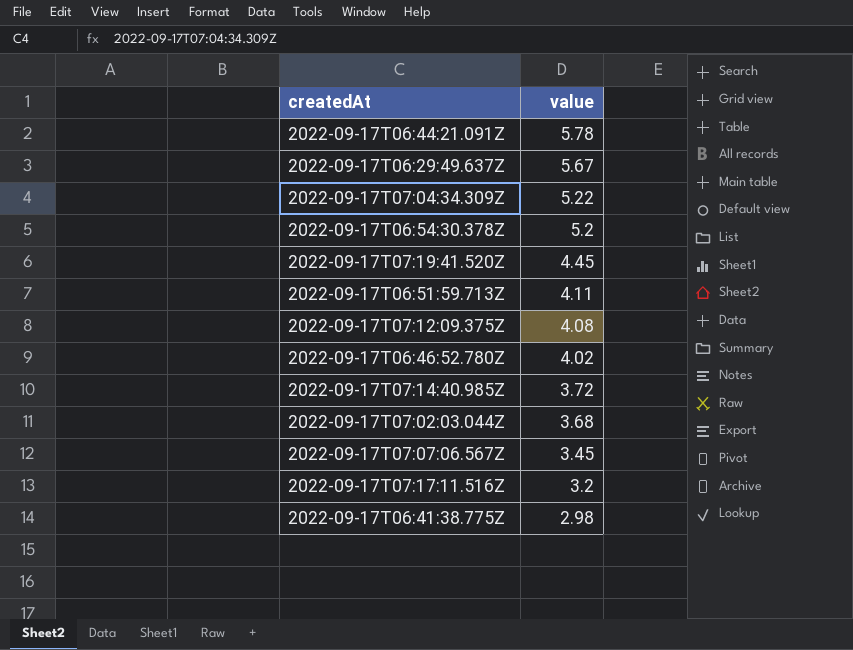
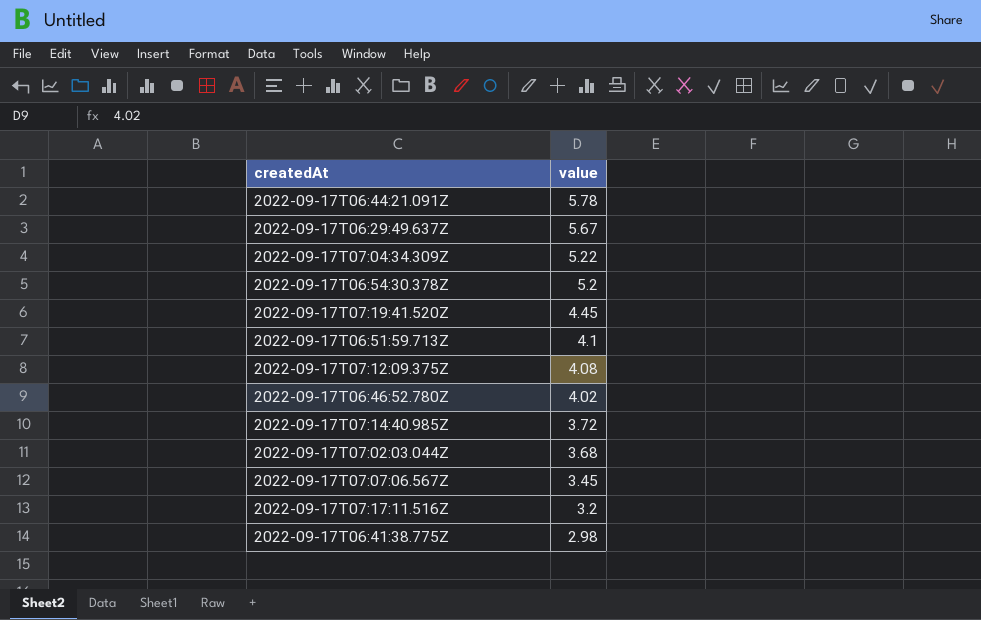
2022-09-17T06:51:59.713Z | value: 4.11 -> 4.1

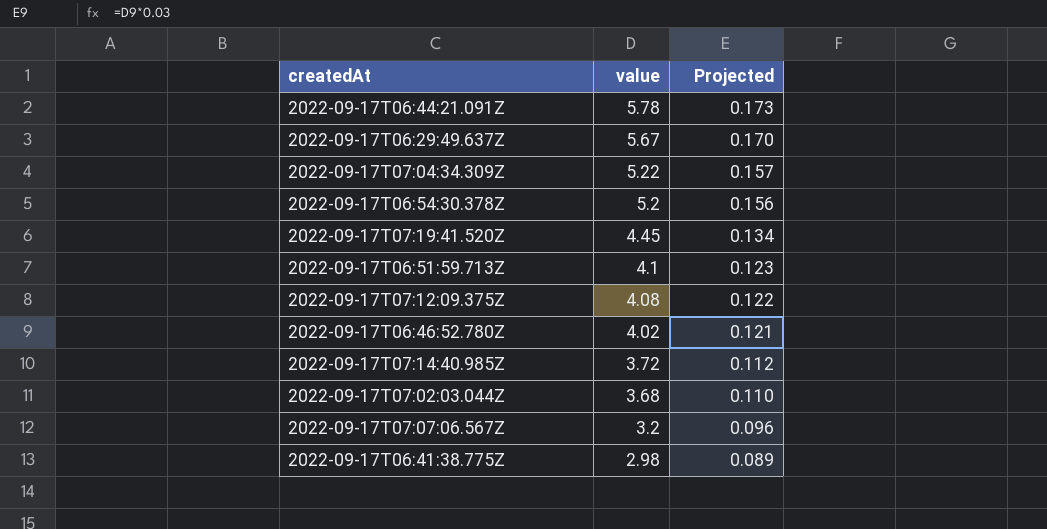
column Projected | formula: none -> [value] * 0.03
row 2022-09-17T07:17:11.516Z: 3.2 -> none
2022-09-17T07:07:06.567Z | value: 3.45 -> 3.2

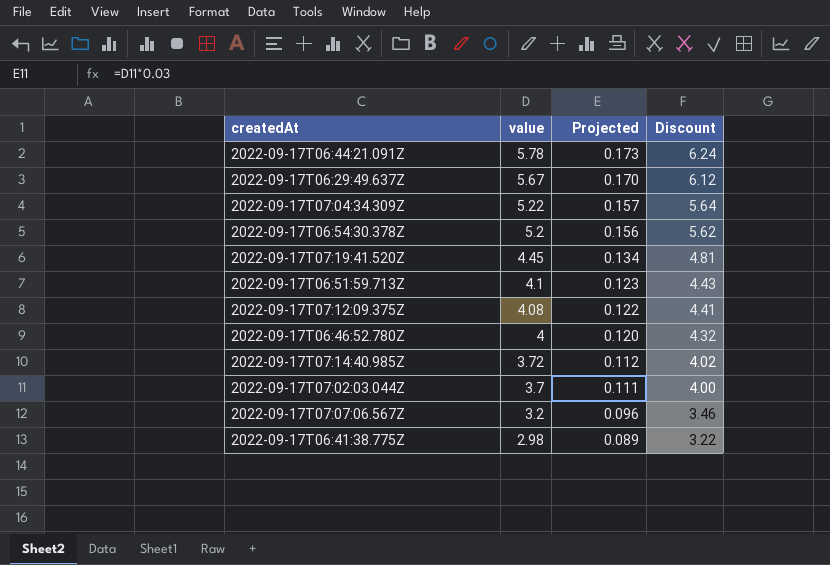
column Discount | formula: none -> [value] * 1.08
2022-09-17T06:46:52.780Z | value: 4.02 -> 4
2022-09-17T06:46:52.780Z | Projected: 0.121 -> 0.120
2022-09-17T07:02:03.044Z | value: 3.68 -> 3.7
2022-09-17T07:02:03.044Z | Projected: 0.110 -> 0.111

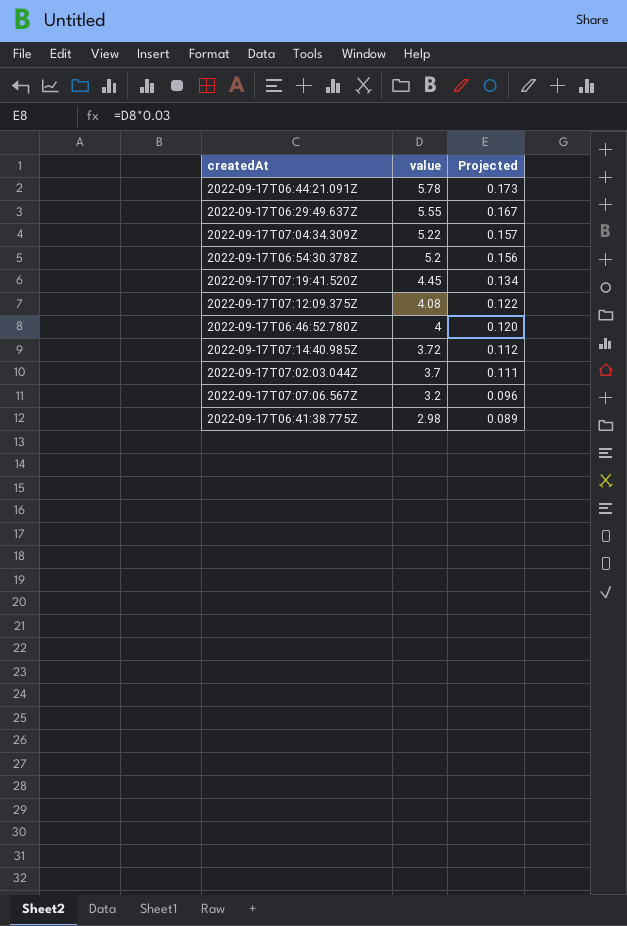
column Discount | formula: [value] * 1.08 -> none
row 2022-09-17T06:51:59.713Z: 4.1 | 0.123 | 4.43 -> none
2022-09-17T06:29:49.637Z | value: 5.67 -> 5.55
2022-09-17T06:29:49.637Z | Projected: 0.170 -> 0.167

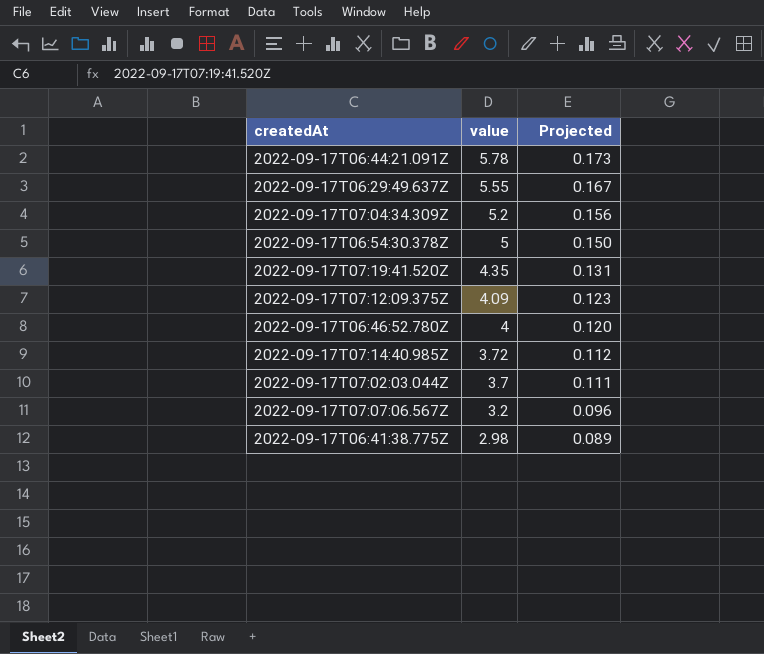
2022-09-17T07:04:34.309Z | value: 5.22 -> 5.2
2022-09-17T07:04:34.309Z | Projected: 0.157 -> 0.156
2022-09-17T06:54:30.378Z | value: 5.2 -> 5
2022-09-17T06:54:30.378Z | Projected: 0.156 -> 0.150
2022-09-17T07:19:41.520Z | value: 4.45 -> 4.35
2022-09-17T07:19:41.520Z | Projected: 0.134 -> 0.131
2022-09-17T07:12:09.375Z | value: 4.08 -> 4.09
2022-09-17T07:12:09.375Z | Projected: 0.122 -> 0.123

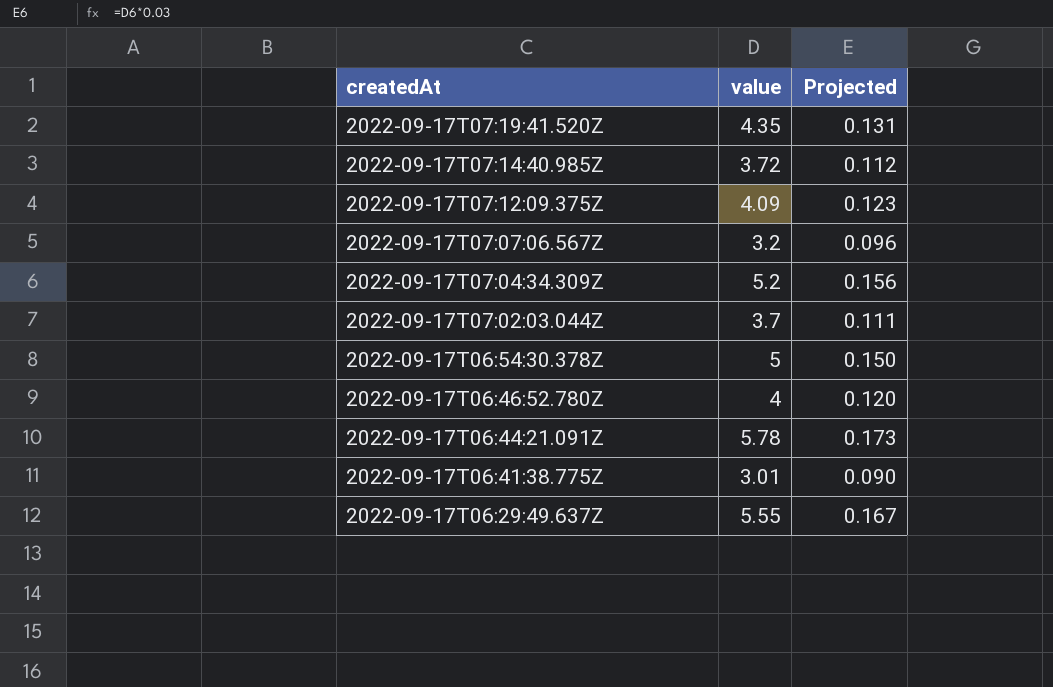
row order: value descending -> createdAt descending
2022-09-17T06:41:38.775Z | value: 2.98 -> 3.01
2022-09-17T06:41:38.775Z | Projected: 0.089 -> 0.090

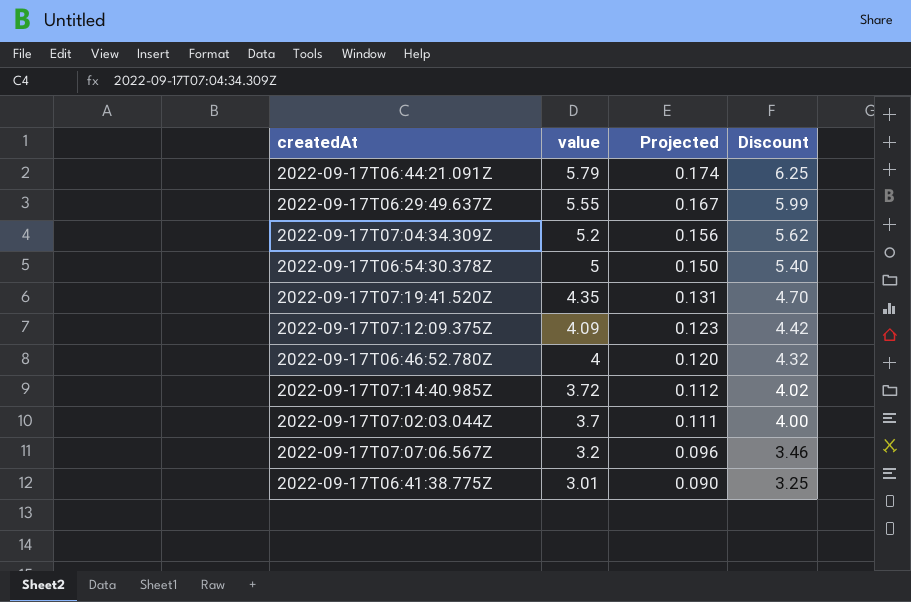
row order: createdAt descending -> value descending
column Discount | formula: none -> [value] * 1.08
2022-09-17T06:44:21.091Z | value: 5.78 -> 5.79
2022-09-17T06:44:21.091Z | Projected: 0.173 -> 0.174

